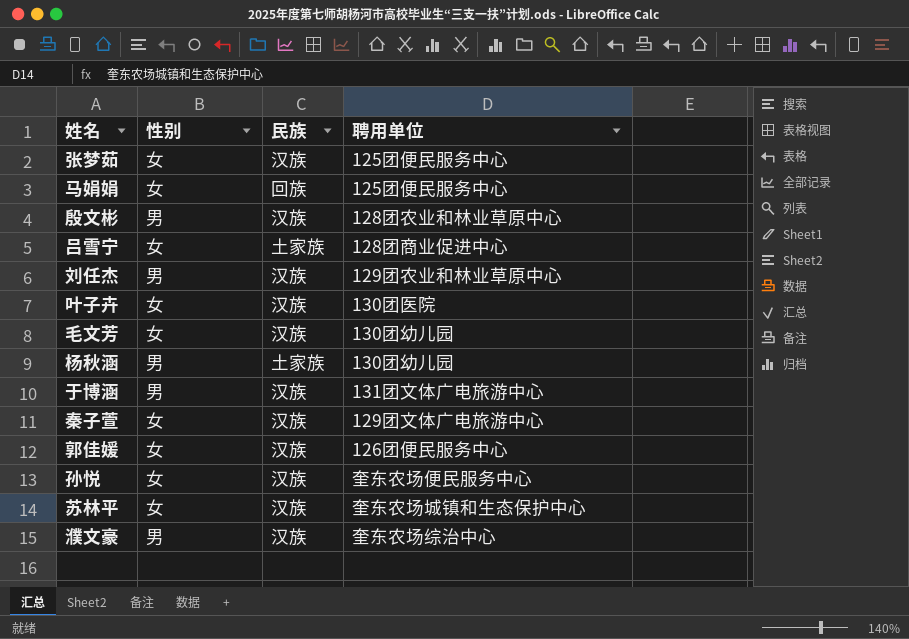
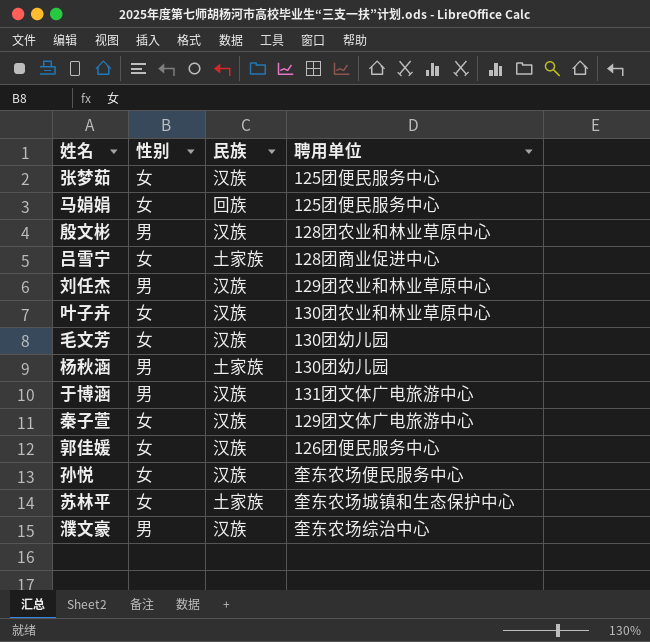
叶子卉 | 聘用单位: 130团医院 -> 130团农业和林业草原中心
苏林平 | 民族: 汉族 -> 土家族

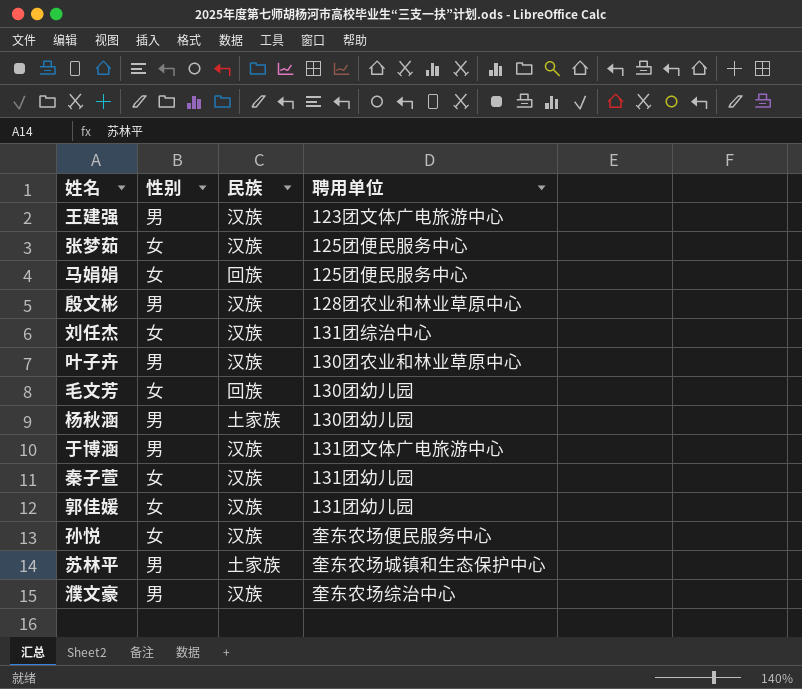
row 吕雪宁: 女 | 土家族 | 128团商业促进中心 -> none
row 王建强: none -> 男 | 汉族 | 123团文体广电旅游中心
刘任杰 | 性别: 男 -> 女
刘任杰 | 聘用单位: 129团农业和林业草原中心 -> 131团综治中心
叶子卉 | 性别: 女 -> 男
毛文芳 | 民族: 汉族 -> 回族
秦子萱 | 聘用单位: 129团文体广电旅游中心 -> 131团幼儿园
郭佳媛 | 聘用单位: 126团便民服务中心 -> 131团幼儿园
苏林平 | 性别: 女 -> 男

